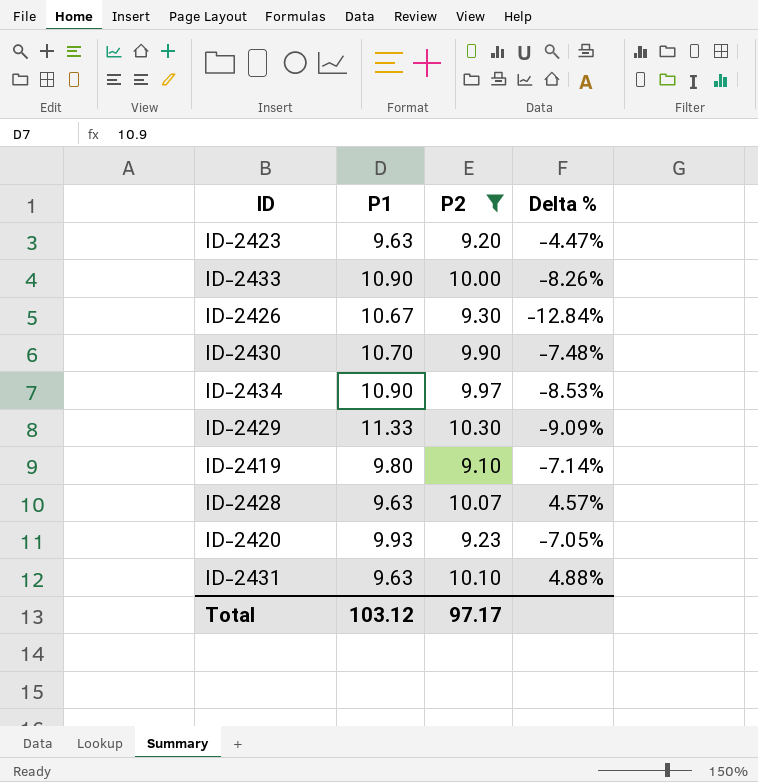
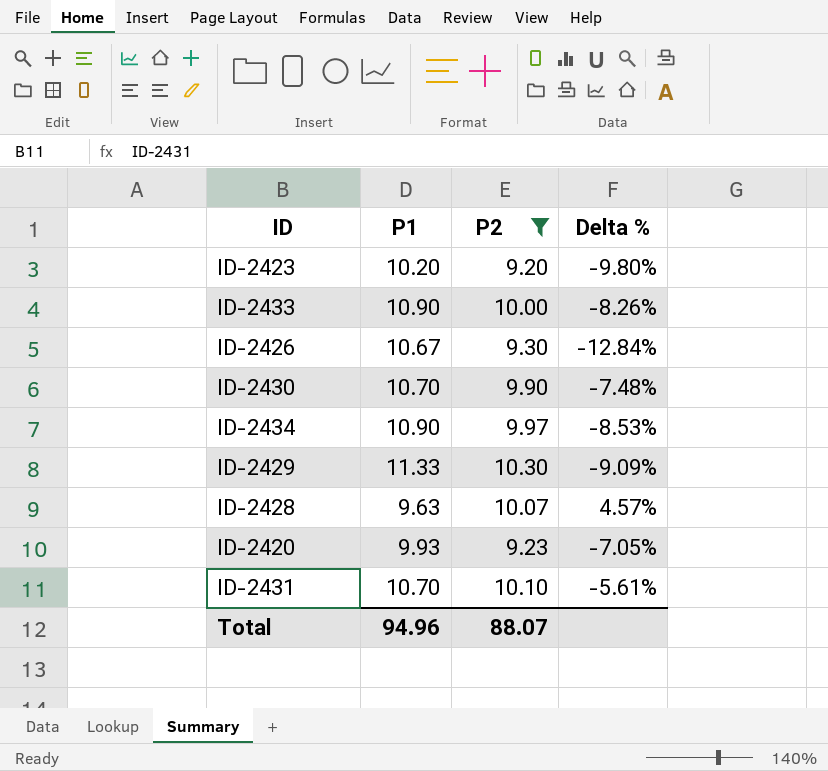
row ID-2419: 9.80 | 9.10 | -7.14% -> none
ID-2423 | P1: 9.63 -> 10.20
ID-2423 | Delta %: -4.47% -> -9.80%
ID-2431 | P1: 9.63 -> 10.70
ID-2431 | Delta %: 4.88% -> -5.61%
Total | P1: 103.12 -> 94.96
Total | P2: 97.17 -> 88.07

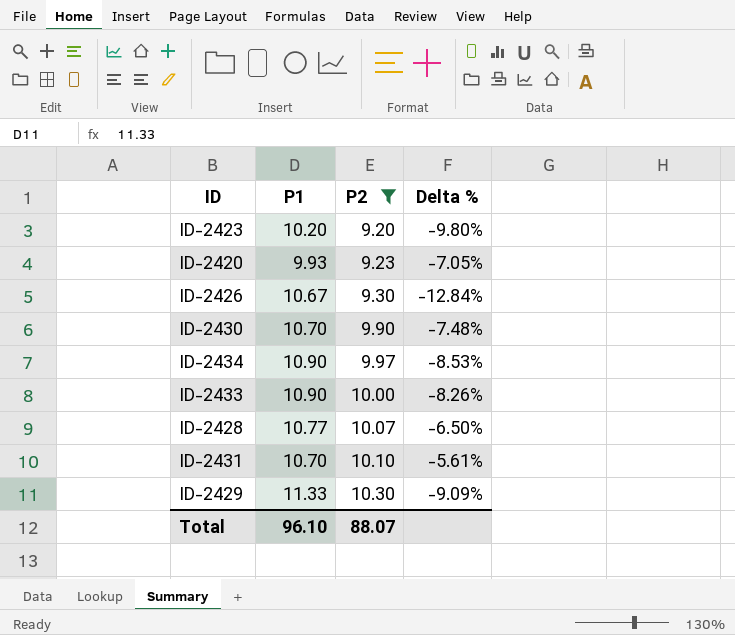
row order: none -> P2 ascending
ID-2428 | P1: 9.63 -> 10.77
ID-2428 | Delta %: 4.57% -> -6.50%
Total | P1: 94.96 -> 96.10

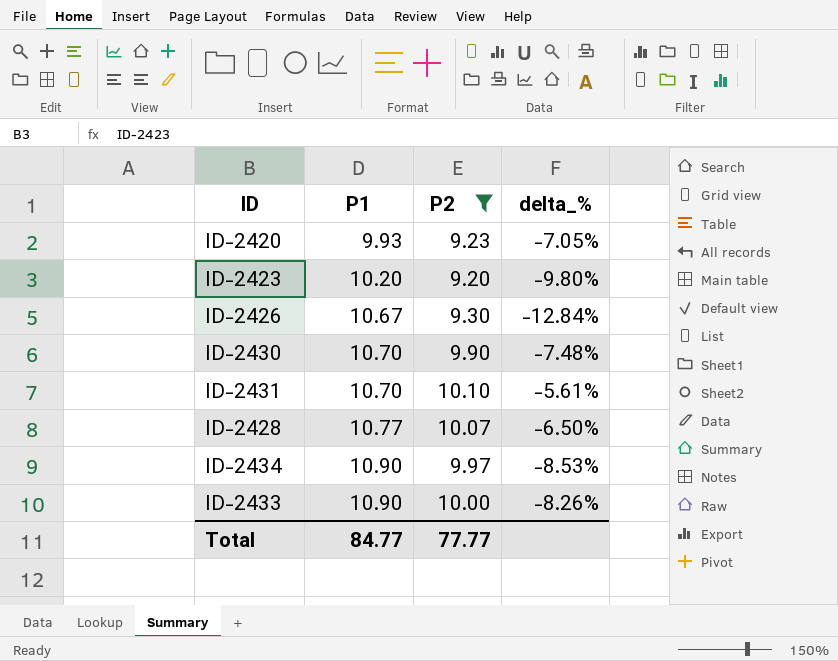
row order: P2 ascending -> P1 ascending
column name: Delta % -> delta_%
row ID-2429: 11.33 | 10.30 | -9.09% -> none
Total | P1: 96.10 -> 84.77
Total | P2: 88.07 -> 77.77

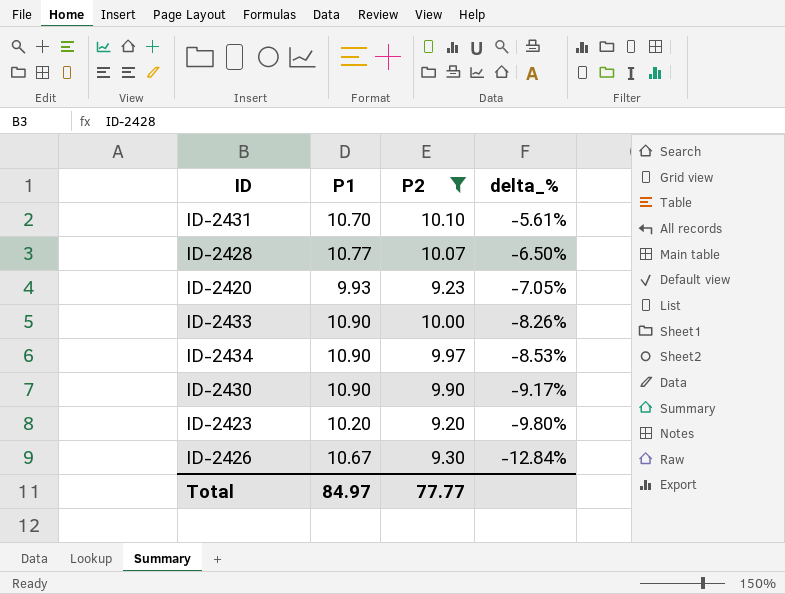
row order: P1 ascending -> delta_% descending
ID-2430 | P1: 10.70 -> 10.90
ID-2430 | delta_%: -7.48% -> -9.17%
Total | P1: 84.77 -> 84.97

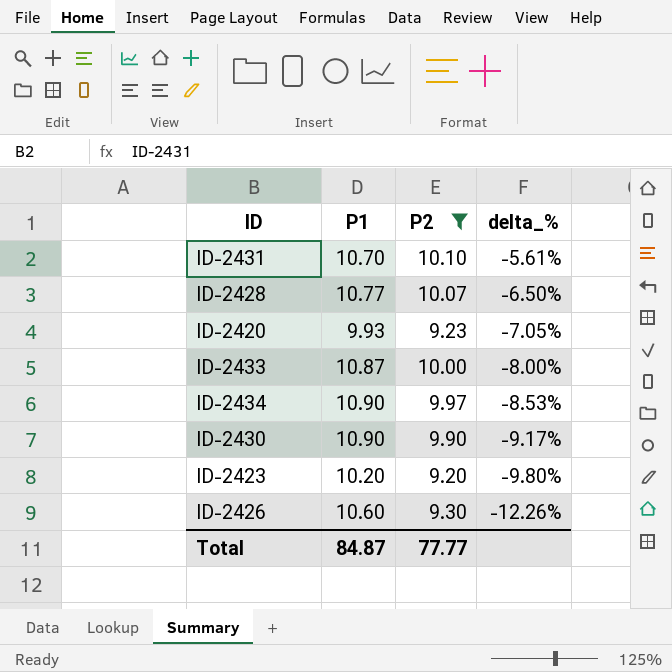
ID-2433 | P1: 10.90 -> 10.87
ID-2433 | delta_%: -8.26% -> -8.00%
ID-2426 | P1: 10.67 -> 10.60
ID-2426 | delta_%: -12.84% -> -12.26%
Total | P1: 84.97 -> 84.87

